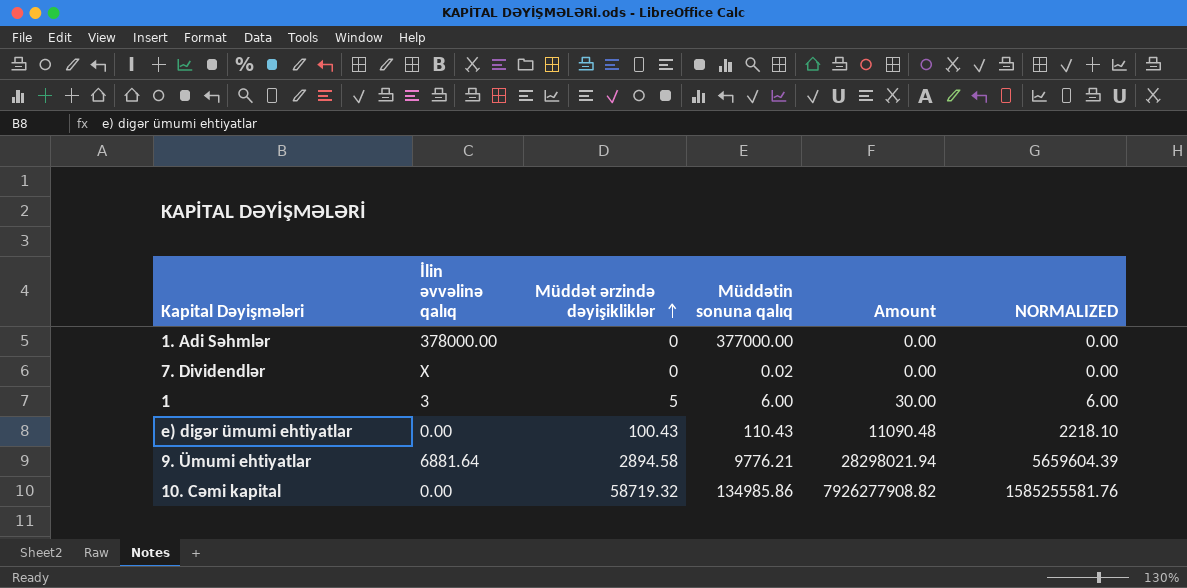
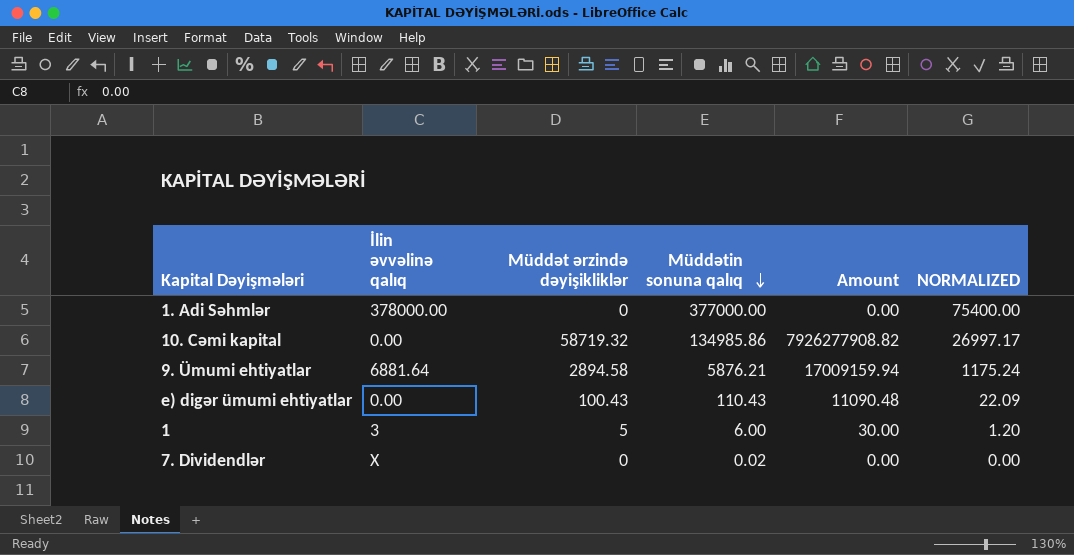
row order: Müddət ərzində dəyişikliklər ascending -> Müddətin sonuna qalıq descending
column NORMALIZED | formula: [Amount] * 0.2 -> [Müddətin sonuna qalıq] * 0.2
9. Ümumi ehtiyatlar | Müddətin sonuna qalıq: 9776.21 -> 5876.21
9. Ümumi ehtiyatlar | Amount: 28298021.94 -> 17009159.94

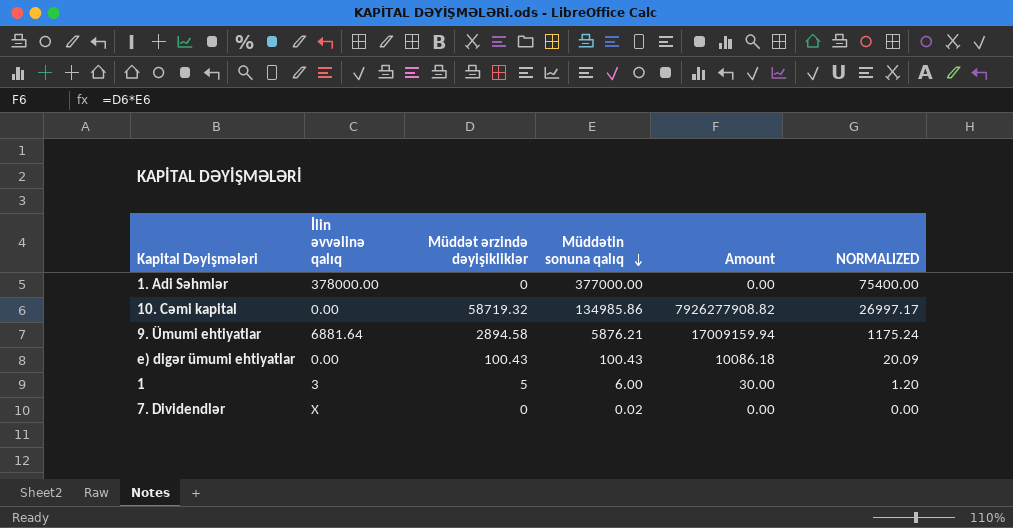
e) digər ümumi ehtiyatlar | Müddətin sonuna qalıq: 110.43 -> 100.43
e) digər ümumi ehtiyatlar | Amount: 11090.48 -> 10086.18
e) digər ümumi ehtiyatlar | NORMALIZED: 22.09 -> 20.09

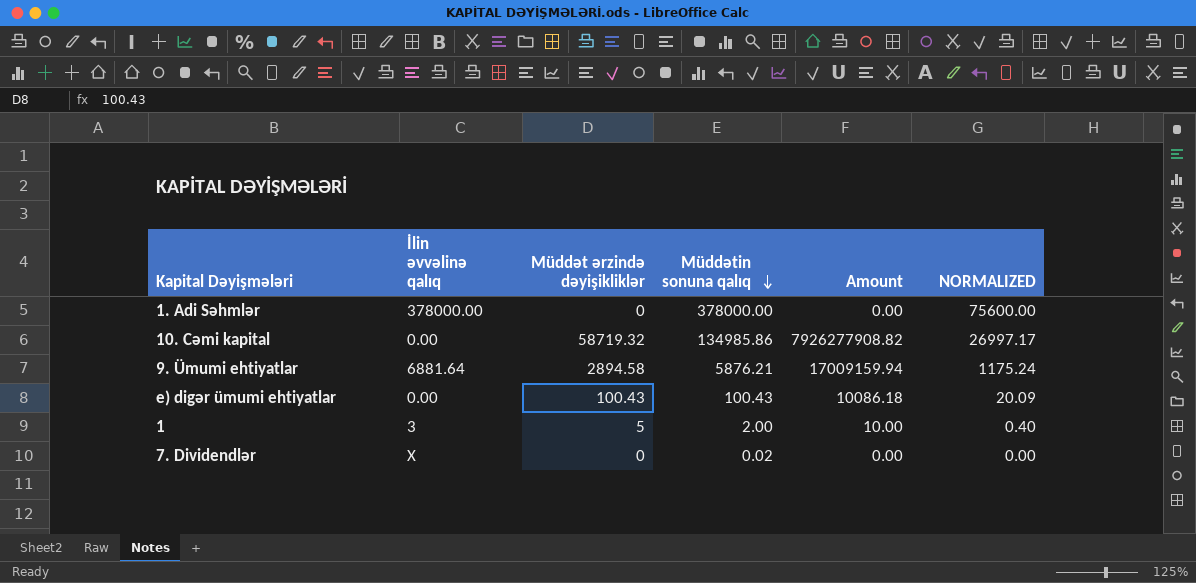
1. Adi Səhmlər | Müddətin sonuna qalıq: 377000.00 -> 378000.00
1. Adi Səhmlər | NORMALIZED: 75400.00 -> 75600.00
1 | Müddətin sonuna qalıq: 6.00 -> 2.00
1 | Amount: 30.00 -> 10.00
1 | NORMALIZED: 1.20 -> 0.40

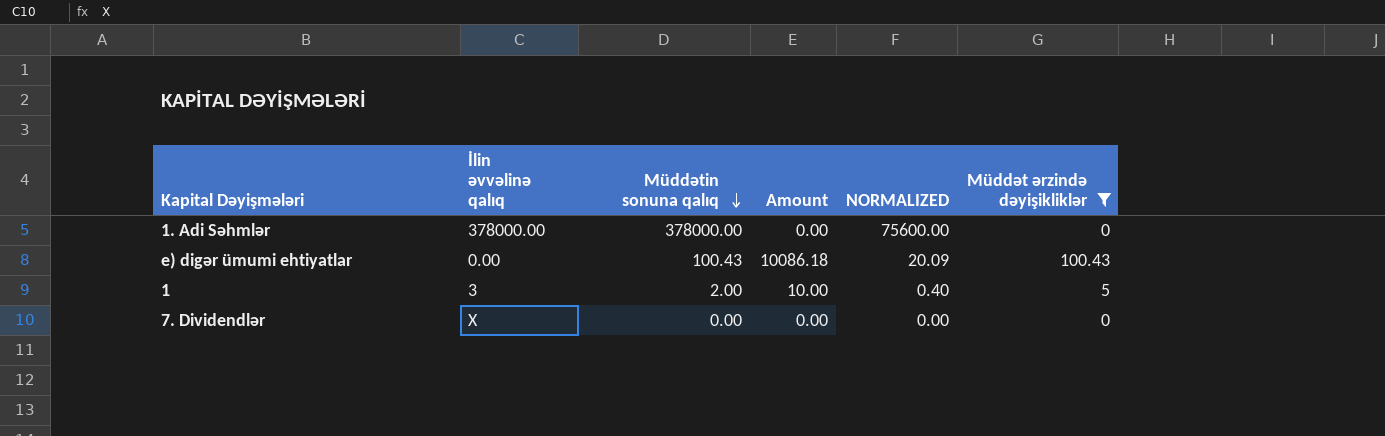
filter: none -> Müddət ərzində dəyişikliklər <= 100.43
column Müddət ərzində dəyişikliklər | position: 3 -> 6
7. Dividendlər | Müddətin sonuna qalıq: 0.02 -> 0.00

